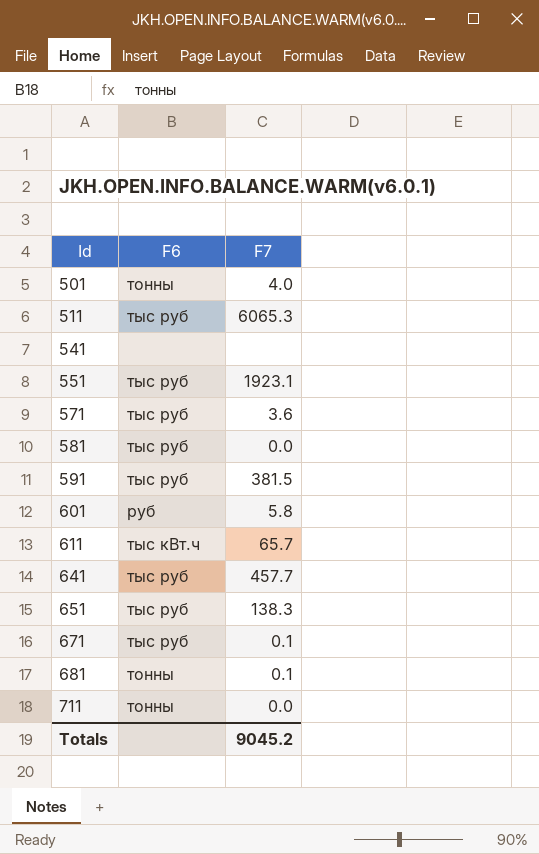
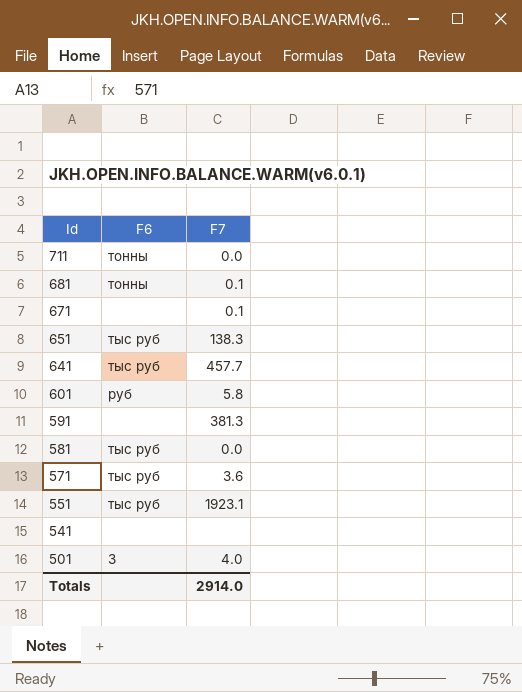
row order: Id ascending -> Id descending
row 511: тыс руб | 6065.3 -> none
row 611: тыс кВт.ч | 65.7 -> none
671 | F6: тыс руб -> none
591 | F6: тыс руб -> none
591 | F7: 381.5 -> 381.3
501 | F6: тонны -> 3
Totals | F7: 9045.2 -> 2914.0

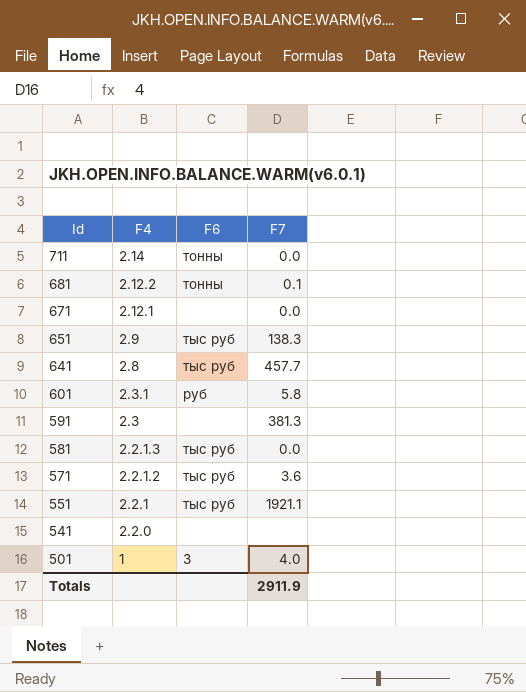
column F4 | position: none -> 2
671 | F7: 0.1 -> 0.0
551 | F7: 1923.1 -> 1921.1
Totals | F7: 2914.0 -> 2911.9

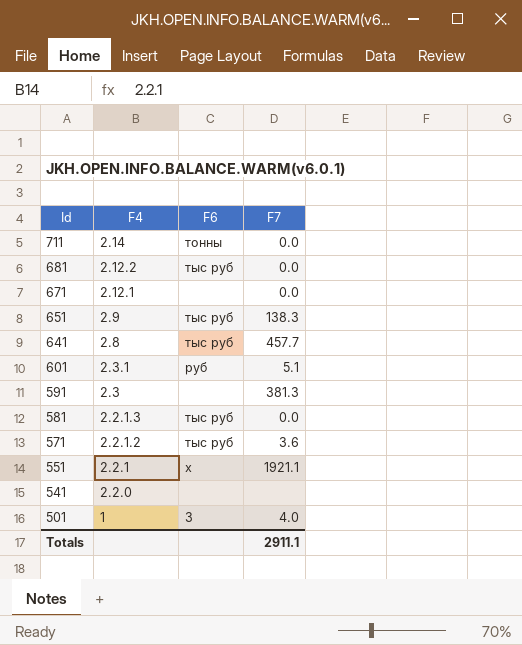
681 | F6: тонны -> тыс руб
681 | F7: 0.1 -> 0.0
601 | F7: 5.8 -> 5.1
551 | F6: тыс руб -> x
Totals | F7: 2911.9 -> 2911.1

